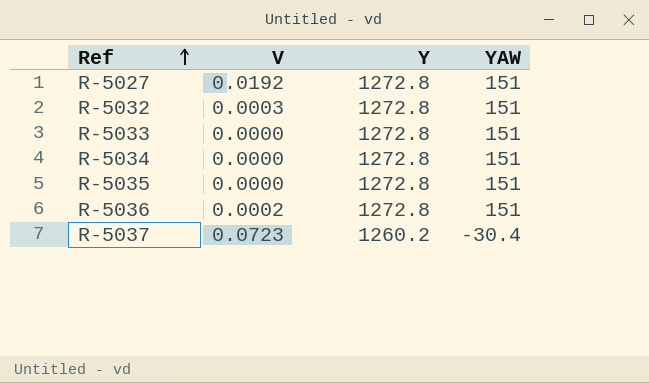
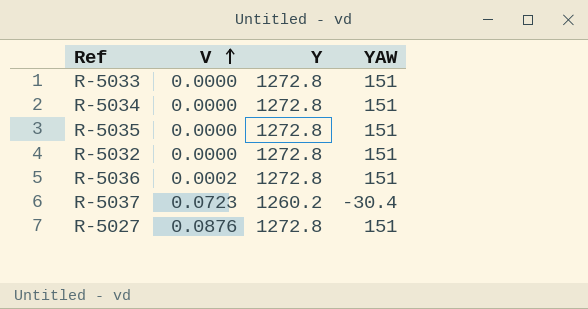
row order: Ref ascending -> V ascending
R-5032 | V: 0.0003 -> 0.0000
R-5027 | V: 0.0192 -> 0.0876

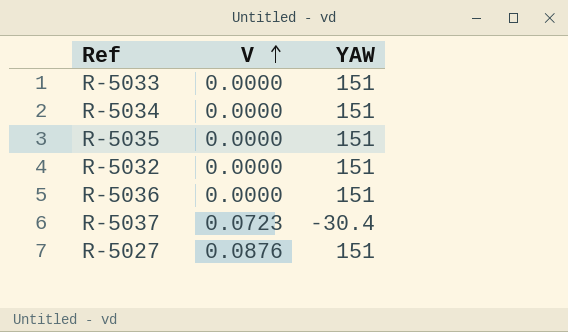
column Y | position: 3 -> none
R-5036 | V: 0.0002 -> 0.0000

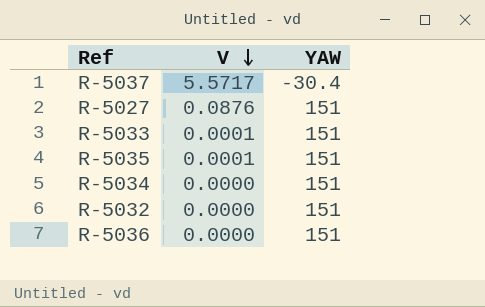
row order: V ascending -> V descending
R-5037 | V: 0.0723 -> 5.5717
R-5033 | V: 0.0000 -> 0.0001
R-5035 | V: 0.0000 -> 0.0001

